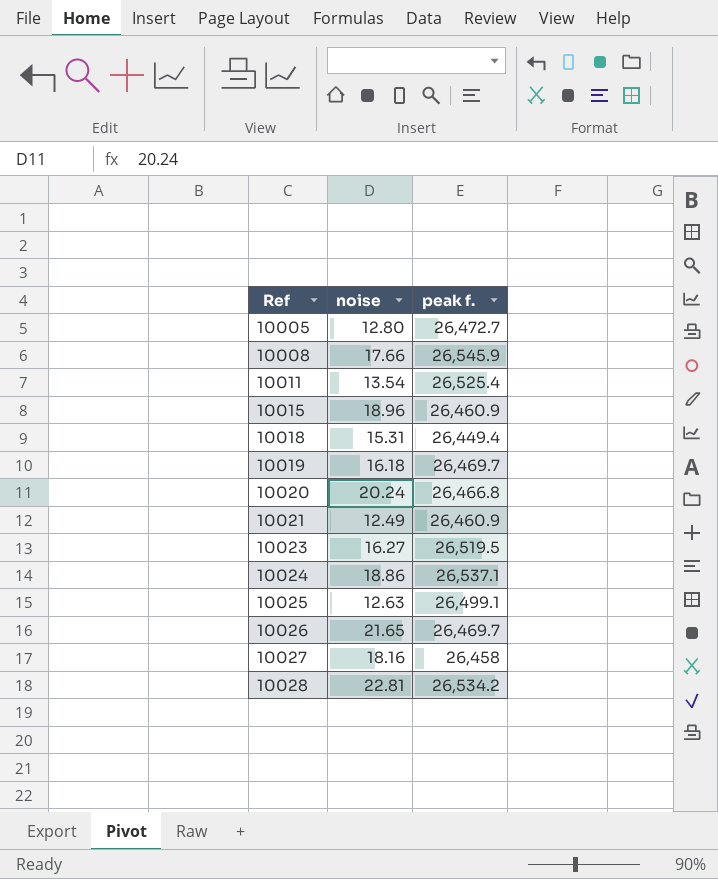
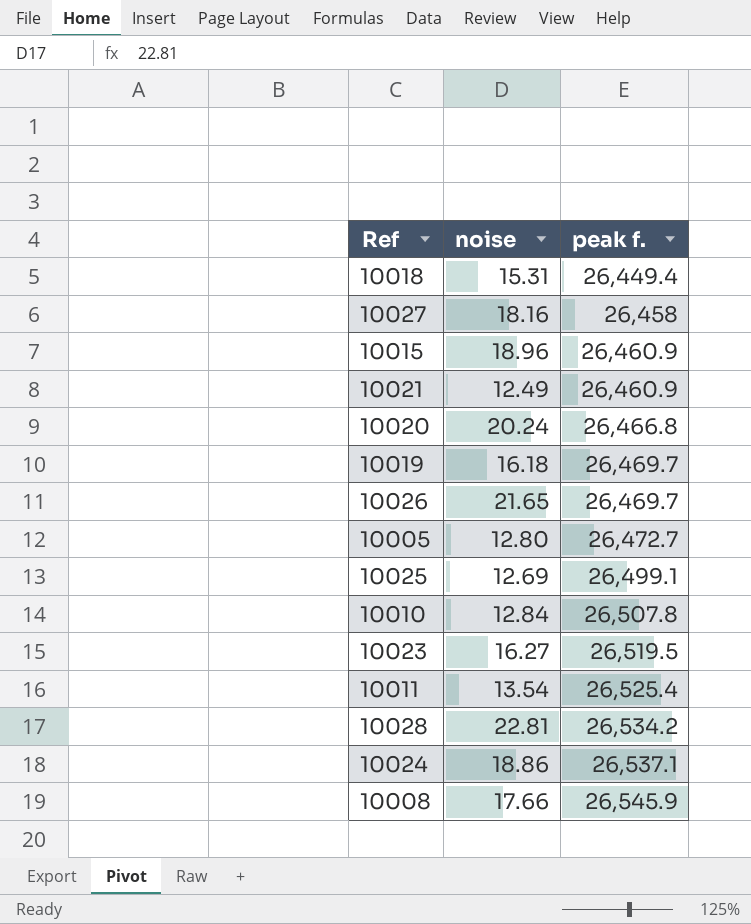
row order: Ref ascending -> peak f. ascending
10025 | noise: 12.63 -> 12.69
row 10010: none -> 12.84 | 26,507.8

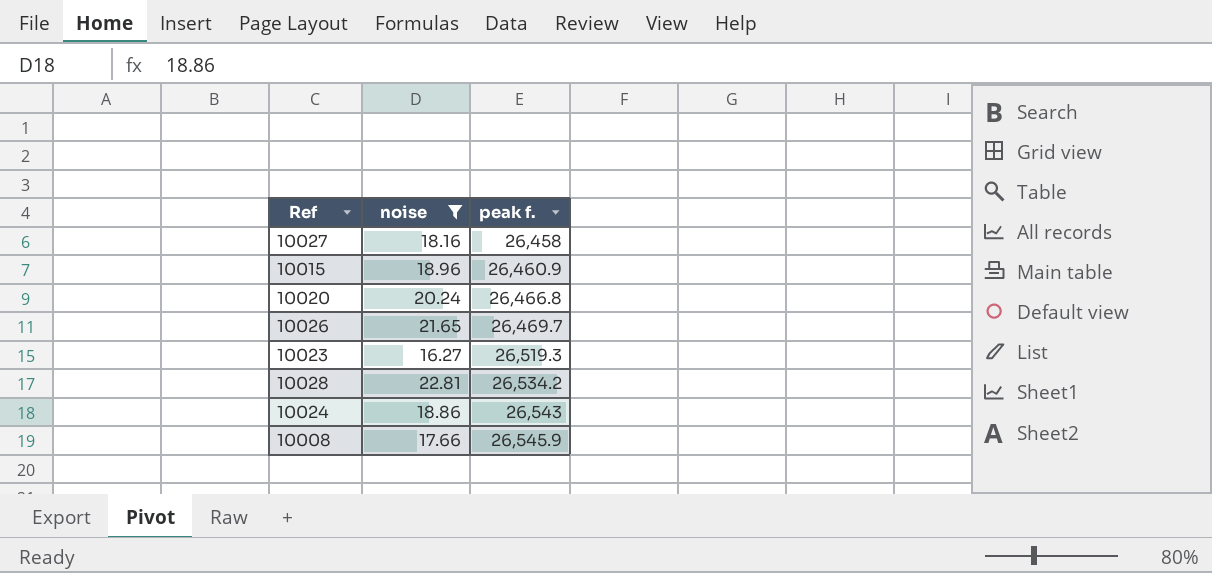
filter: none -> noise >= 16.27
10023 | peak f.: 26,519.5 -> 26,519.3
10024 | peak f.: 26,537.1 -> 26,543

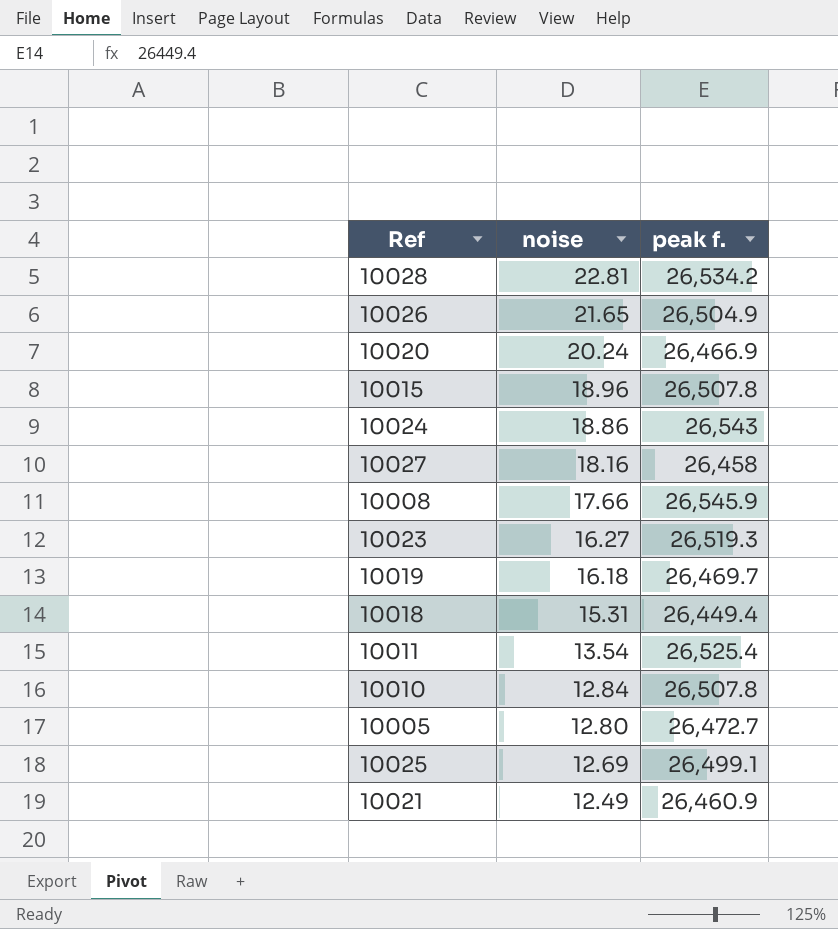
filter: noise >= 16.27 -> none
row order: peak f. ascending -> noise descending
10026 | peak f.: 26,469.7 -> 26,504.9
10020 | peak f.: 26,466.8 -> 26,466.9
10015 | peak f.: 26,460.9 -> 26,507.8

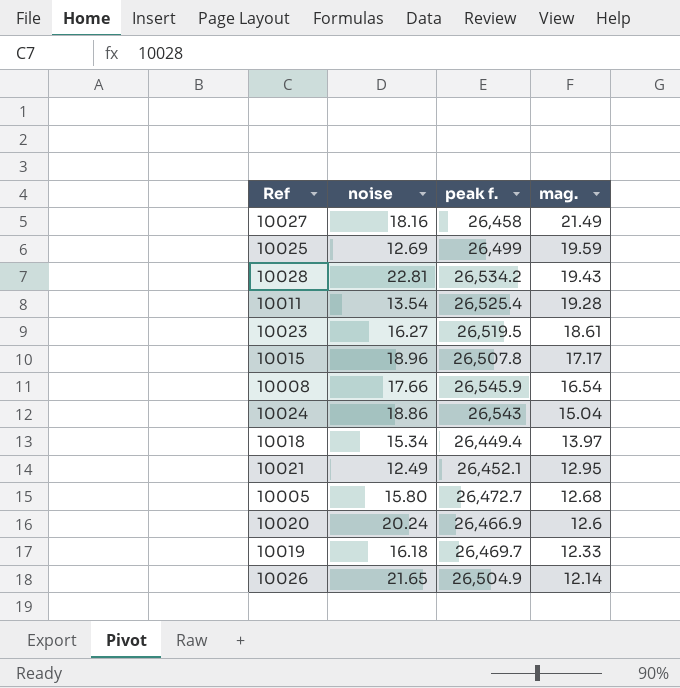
row order: noise descending -> mag. descending
column mag. | position: none -> 4
row 10010: 12.84 | 26,507.8 -> none
10025 | peak f.: 26,499.1 -> 26,499
10023 | peak f.: 26,519.3 -> 26,519.5
10018 | noise: 15.31 -> 15.34
10021 | peak f.: 26,460.9 -> 26,452.1
10005 | noise: 12.80 -> 15.80

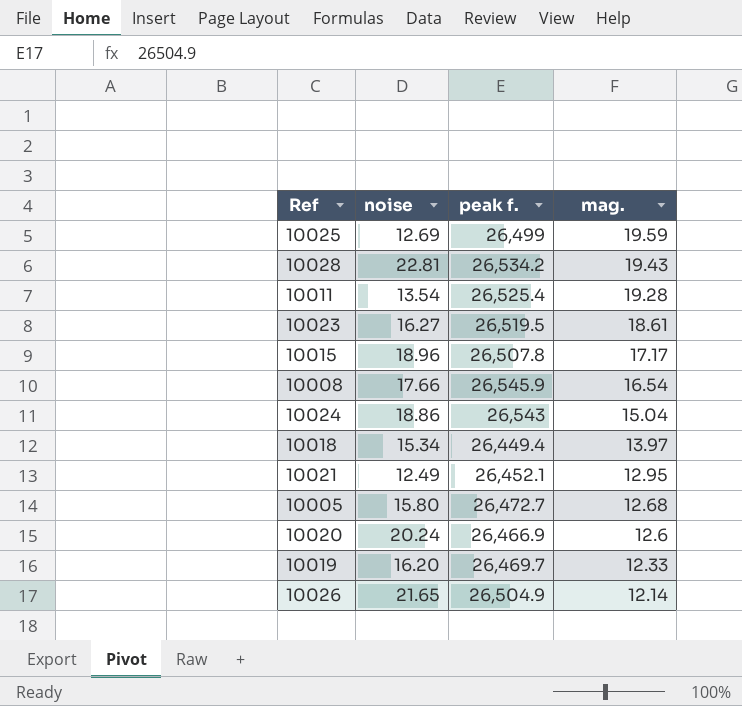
row 10027: 18.16 | 26,458 | 21.49 -> none
10019 | noise: 16.18 -> 16.20

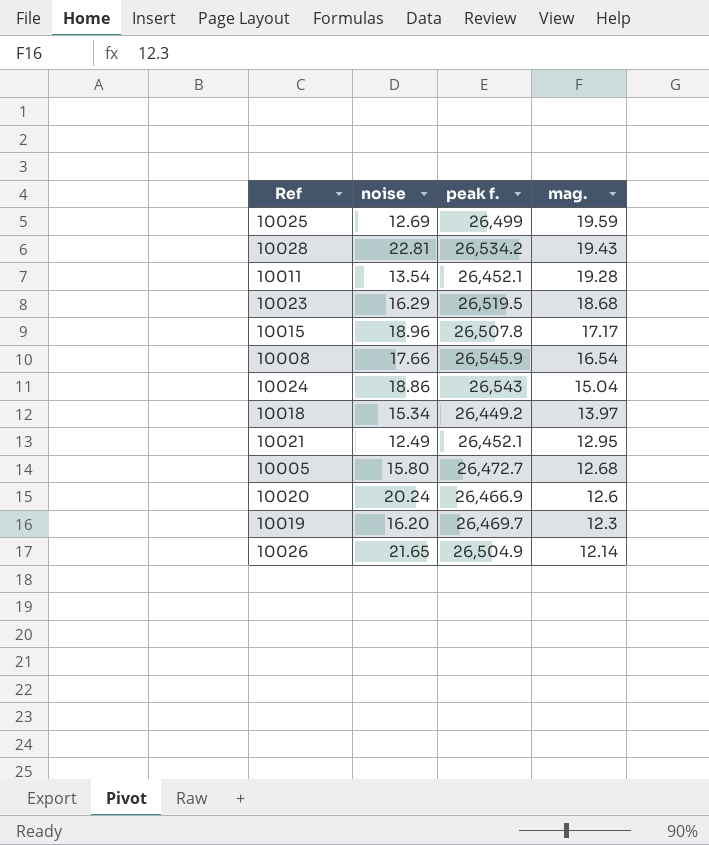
10011 | peak f.: 26,525.4 -> 26,452.1
10023 | noise: 16.27 -> 16.29
10023 | mag.: 18.61 -> 18.68
10018 | peak f.: 26,449.4 -> 26,449.2
10019 | mag.: 12.33 -> 12.3

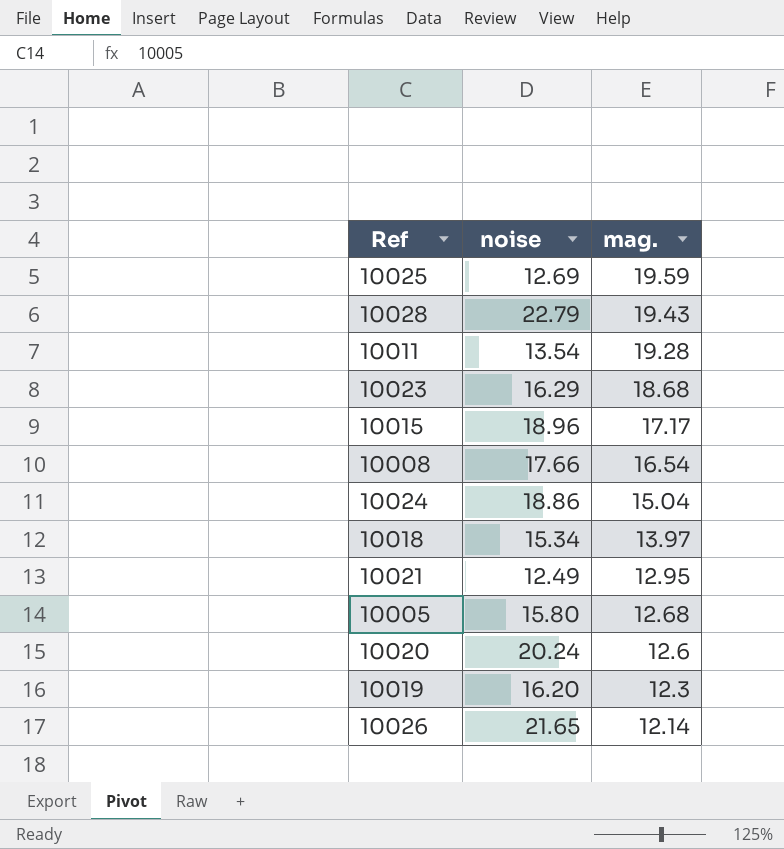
column peak f. | position: 3 -> none
10028 | noise: 22.81 -> 22.79

